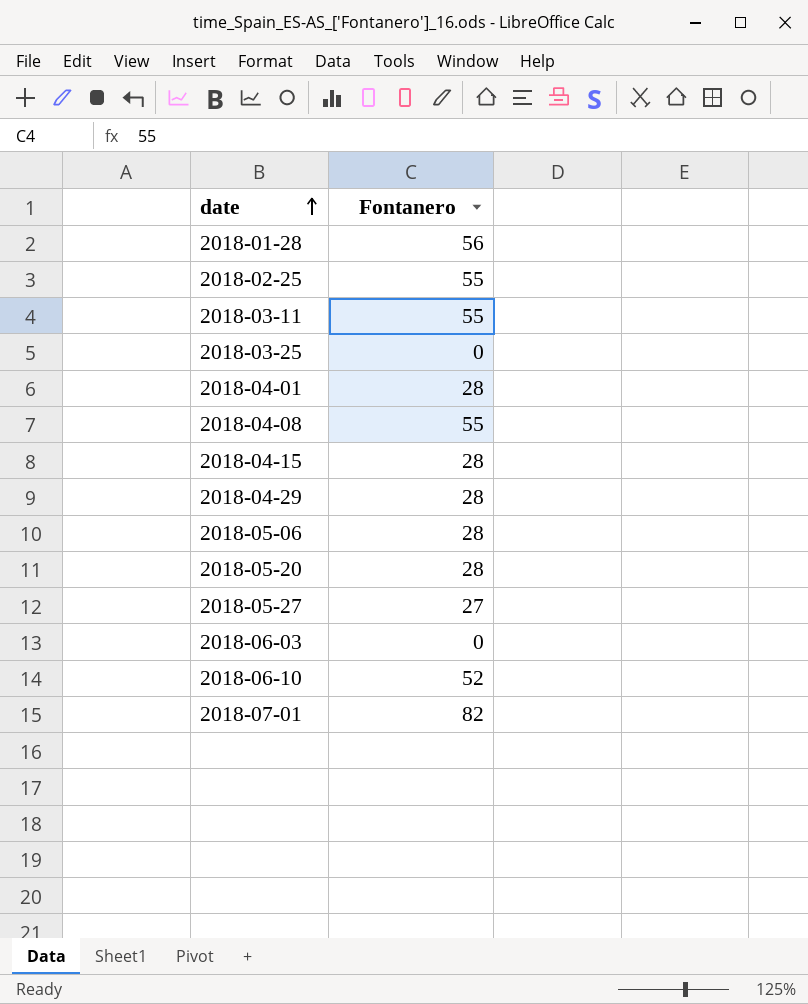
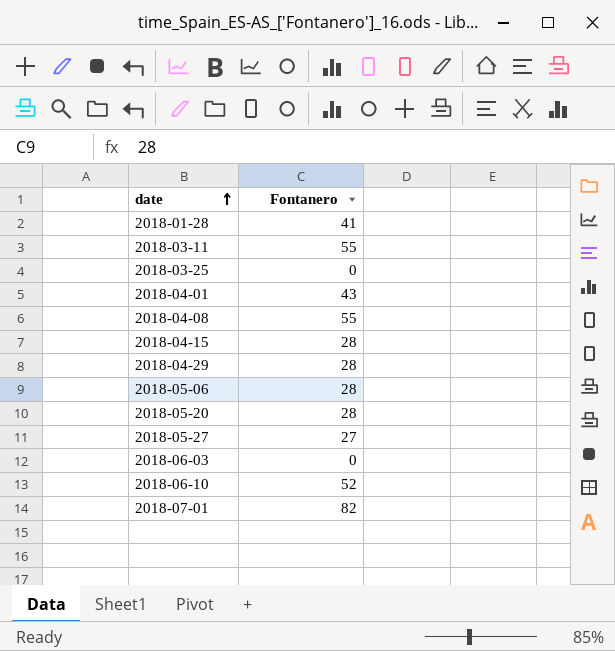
row 2018-02-25: 55 -> none
2018-01-28 | Fontanero: 56 -> 41
2018-04-01 | Fontanero: 28 -> 43

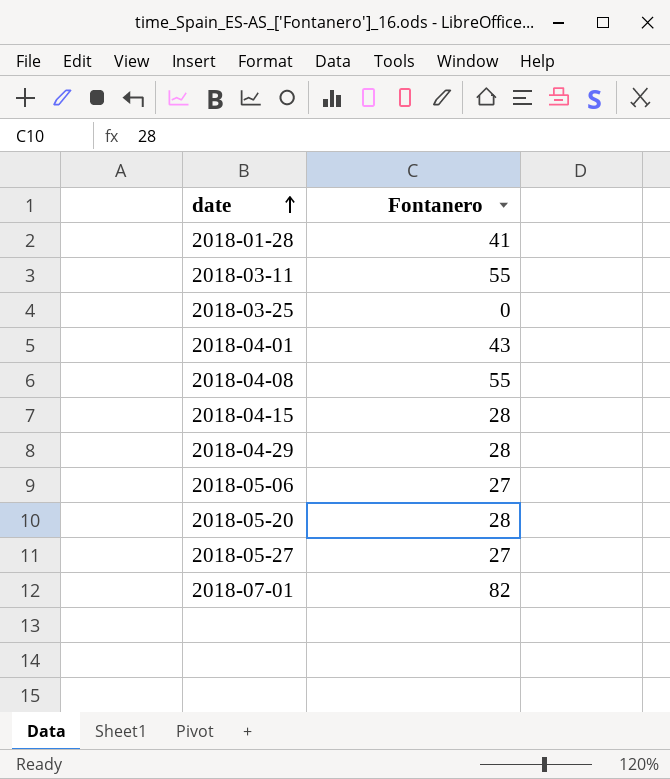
row 2018-06-03: 0 -> none
row 2018-06-10: 52 -> none
2018-05-06 | Fontanero: 28 -> 27

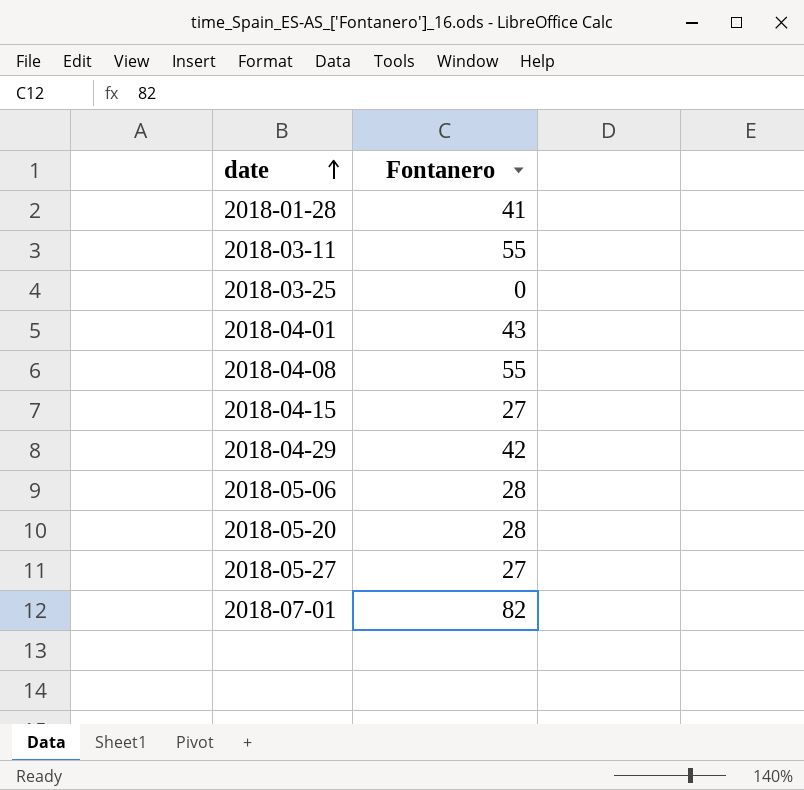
2018-04-15 | Fontanero: 28 -> 27
2018-04-29 | Fontanero: 28 -> 42
2018-05-06 | Fontanero: 27 -> 28

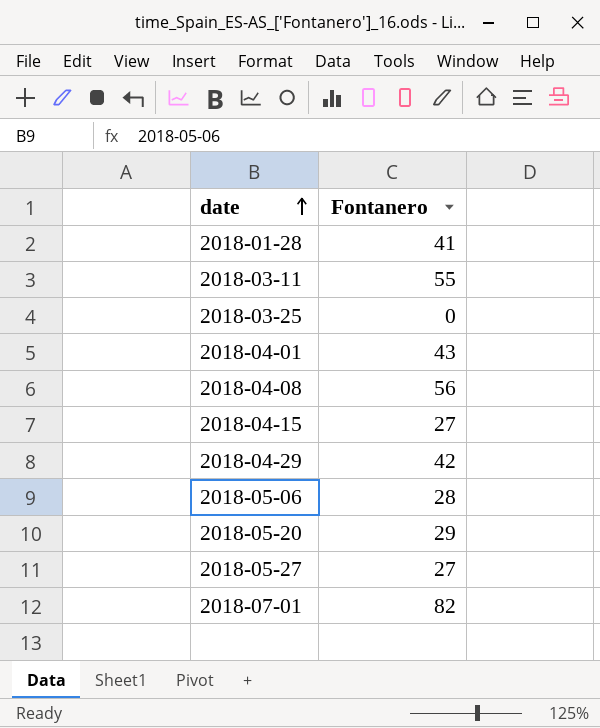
2018-04-08 | Fontanero: 55 -> 56
2018-05-20 | Fontanero: 28 -> 29

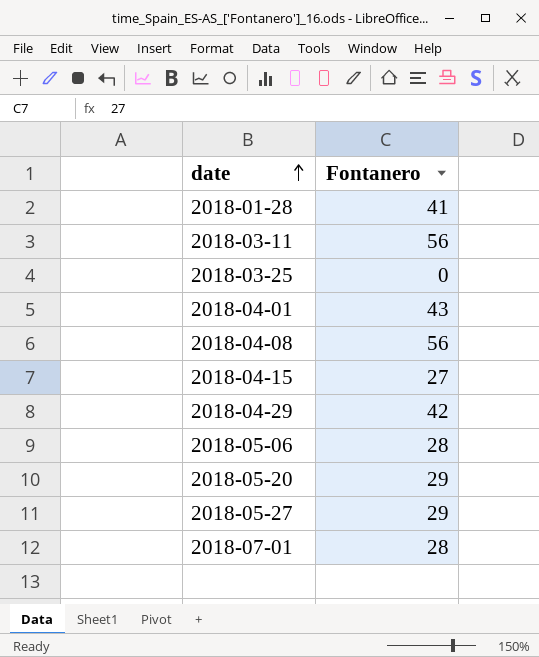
2018-03-11 | Fontanero: 55 -> 56
2018-05-27 | Fontanero: 27 -> 29
2018-07-01 | Fontanero: 82 -> 28

